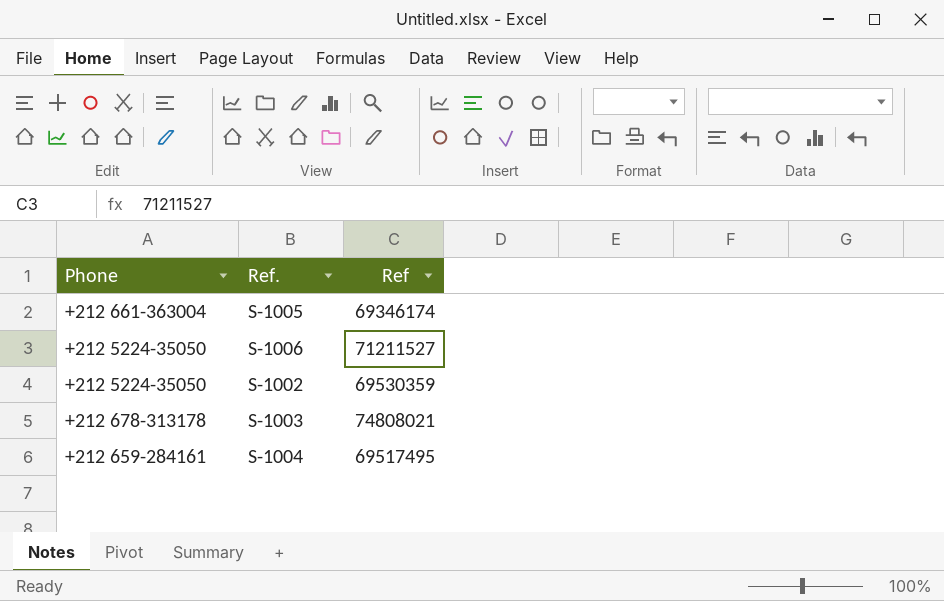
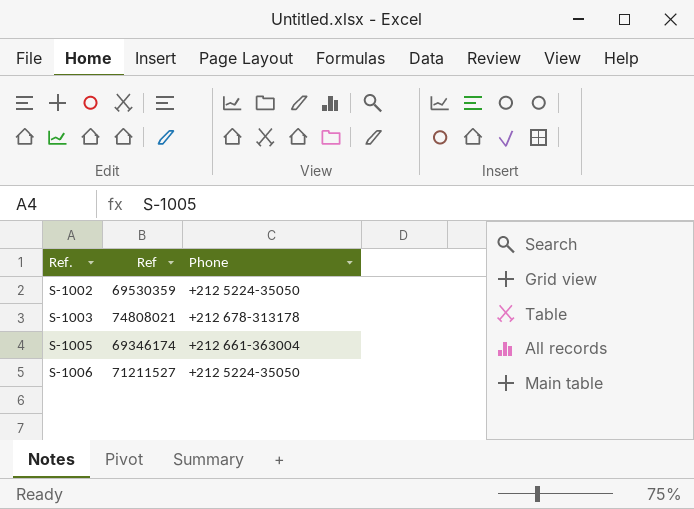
row order: none -> Ref. ascending
column Phone | position: 1 -> 3
row S-1004: +212 659-284161 | 69517495 -> none

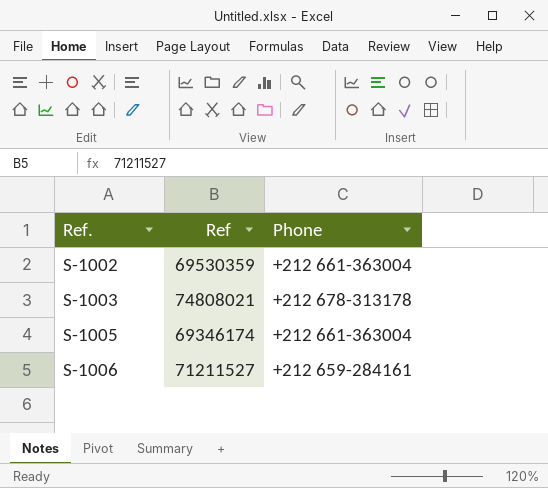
S-1002 | Phone: +212 5224-35050 -> +212 661-363004
S-1006 | Phone: +212 5224-35050 -> +212 659-284161

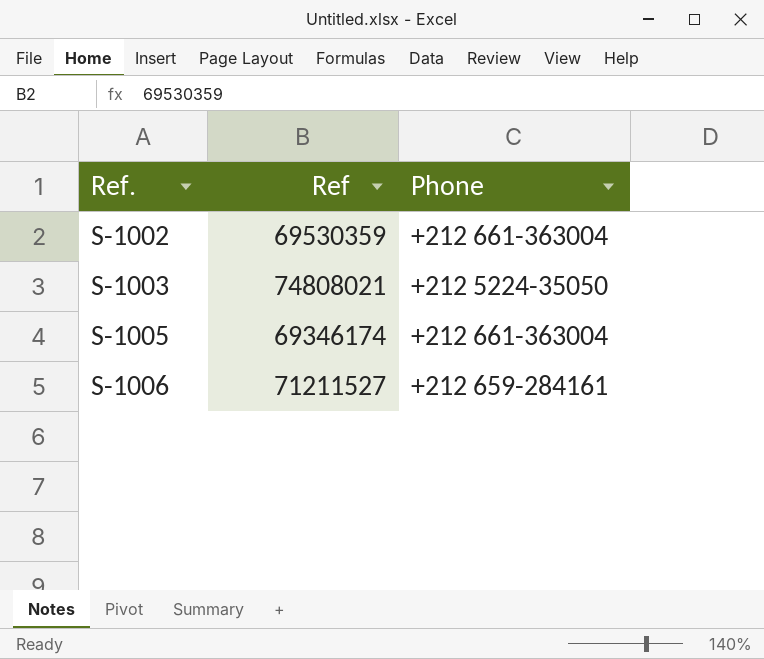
S-1003 | Phone: +212 678-313178 -> +212 5224-35050

